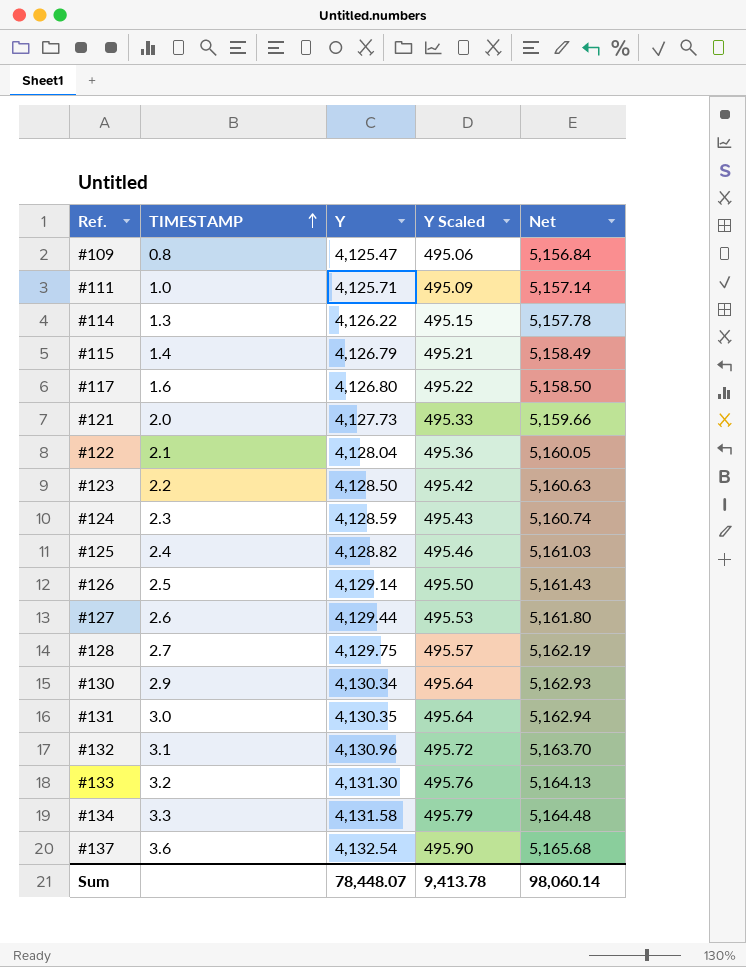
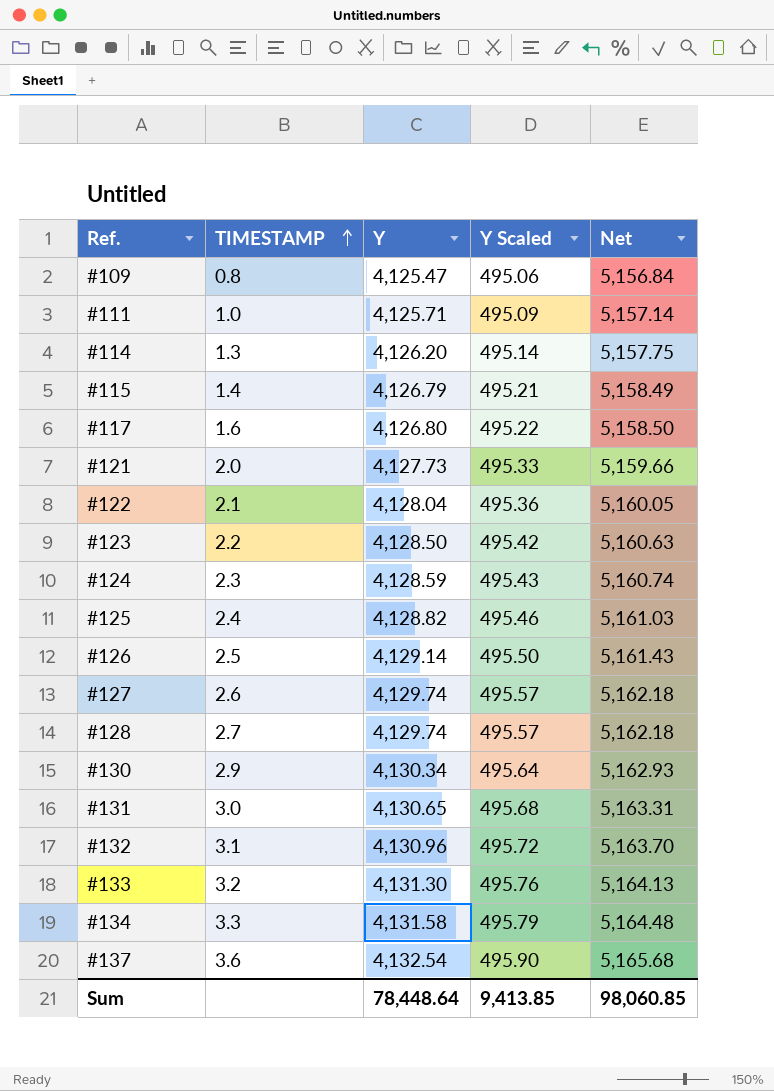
#114 | Y: 4,126.22 -> 4,126.20
#114 | Y Scaled: 495.15 -> 495.14
#114 | Net: 5,157.78 -> 5,157.75
#127 | Y: 4,129.44 -> 4,129.74
#127 | Y Scaled: 495.53 -> 495.57
#127 | Net: 5,161.80 -> 5,162.18
#128 | Y: 4,129.75 -> 4,129.74
#128 | Net: 5,162.19 -> 5,162.18
#131 | Y: 4,130.35 -> 4,130.65
#131 | Y Scaled: 495.64 -> 495.68
#131 | Net: 5,162.94 -> 5,163.31
Sum | Y: 78,448.07 -> 78,448.64
Sum | Y Scaled: 9,413.78 -> 9,413.85
Sum | Net: 98,060.14 -> 98,060.85

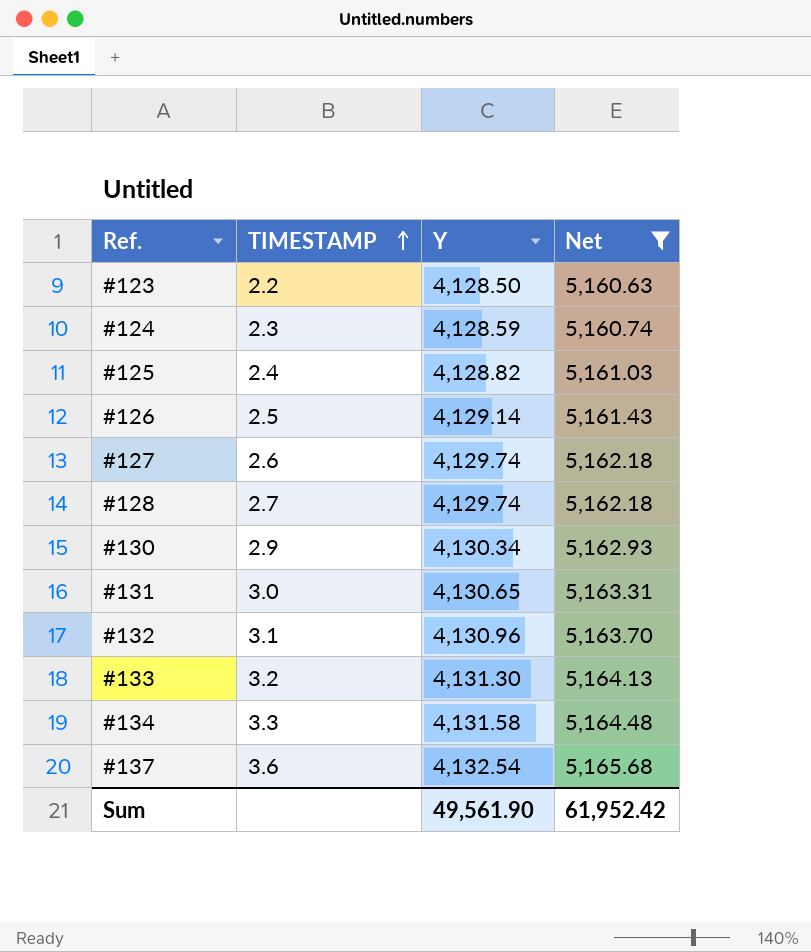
filter: none -> Net >= 5,160.63
column Y Scaled | formula: [Y] * 0.12 -> none
Sum | Y: 78,448.64 -> 49,561.90
Sum | Net: 98,060.85 -> 61,952.42

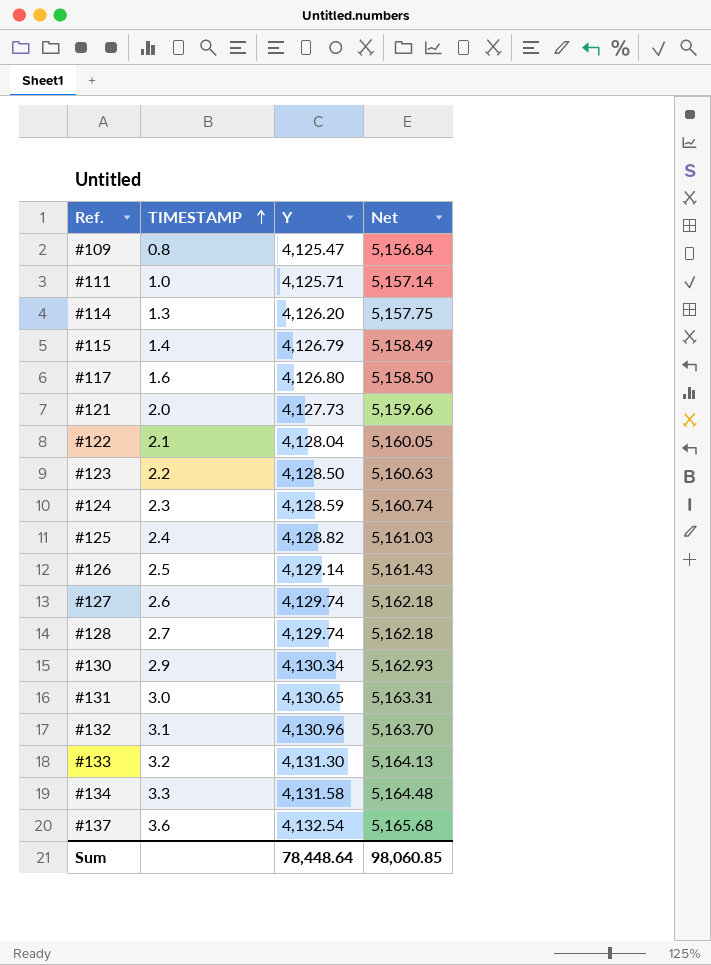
filter: Net >= 5,160.63 -> none
Sum | Y: 49,561.90 -> 78,448.64
Sum | Net: 61,952.42 -> 98,060.85

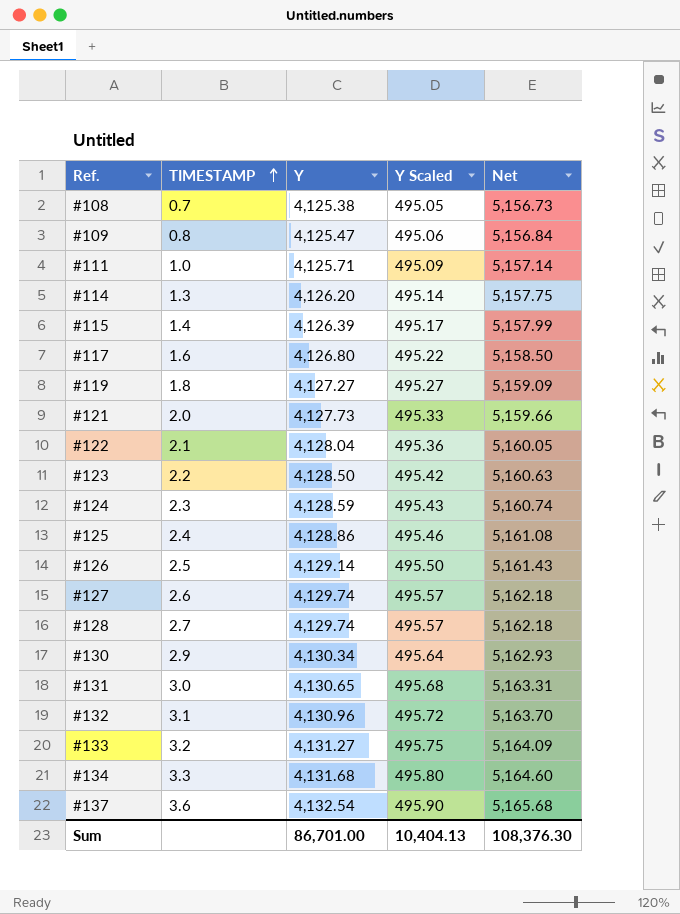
column Y Scaled | formula: none -> [Y] * 0.12
row #108: none -> 0.7 | 4,125.38 | 495.05 | 5,156.73
#115 | Y: 4,126.79 -> 4,126.39
#115 | Net: 5,158.49 -> 5,157.99
row #119: none -> 1.8 | 4,127.27 | 495.27 | 5,159.09
#125 | Y: 4,128.82 -> 4,128.86
#125 | Net: 5,161.03 -> 5,161.08
#133 | Y: 4,131.30 -> 4,131.27
#133 | Net: 5,164.13 -> 5,164.09
#134 | Y: 4,131.58 -> 4,131.68
#134 | Net: 5,164.48 -> 5,164.60
Sum | Y: 78,448.64 -> 86,701.00
Sum | Net: 98,060.85 -> 108,376.30

